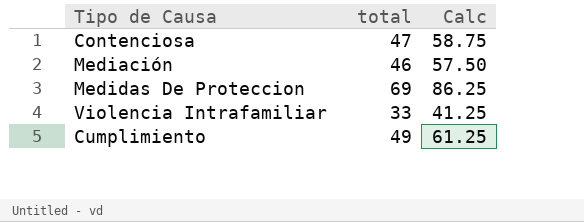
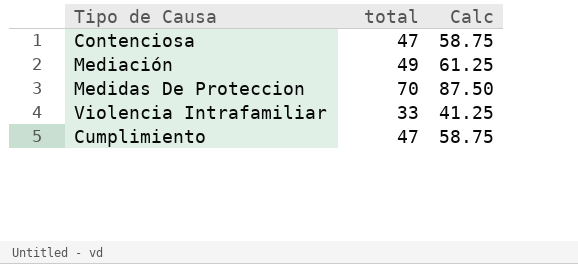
Mediación | total: 46 -> 49
Mediación | Calc: 57.50 -> 61.25
Medidas De Proteccion | total: 69 -> 70
Medidas De Proteccion | Calc: 86.25 -> 87.50
Cumplimiento | total: 49 -> 47
Cumplimiento | Calc: 61.25 -> 58.75

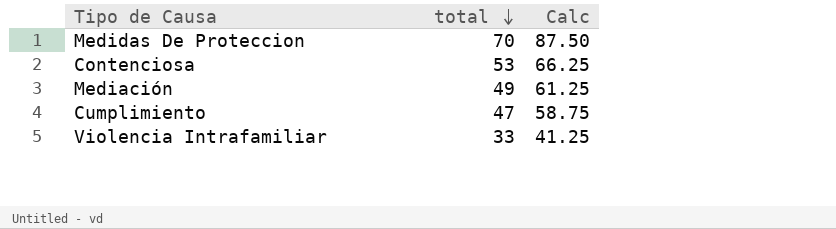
row order: none -> total descending
Contenciosa | total: 47 -> 53
Contenciosa | Calc: 58.75 -> 66.25

